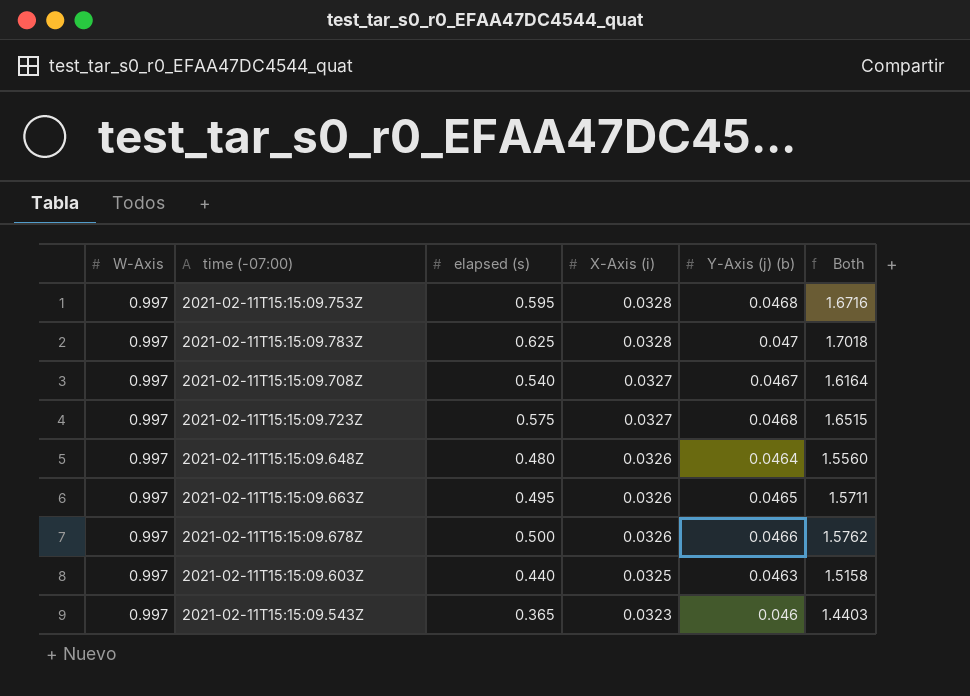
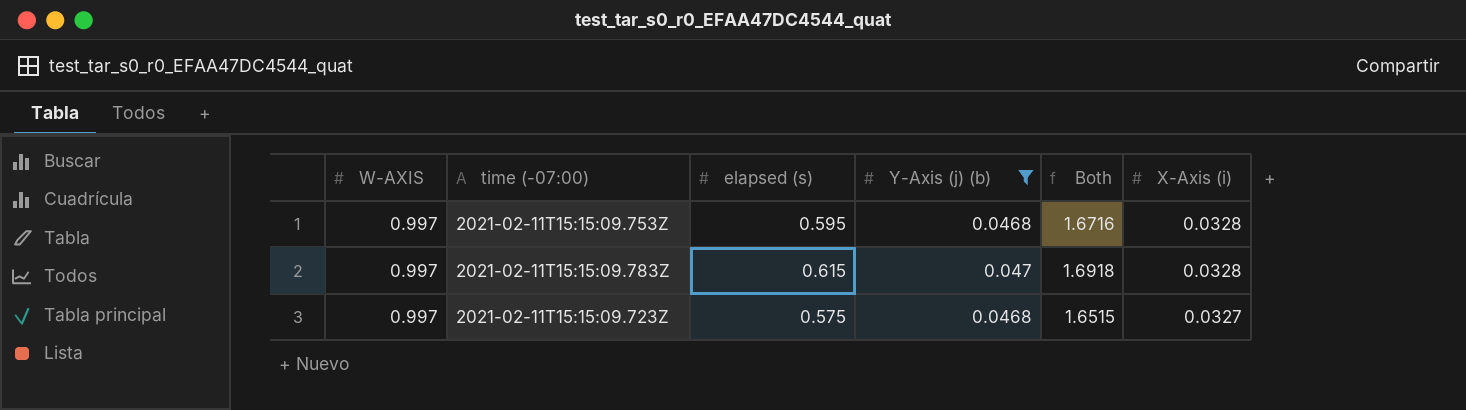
filter: none -> Y-Axis (j) (b) >= 0.0468
column name: W-Axis -> W-AXIS
column X-Axis (i) | position: 4 -> 6
2021-02-11T15:15:09.783Z | elapsed (s): 0.625 -> 0.615
2021-02-11T15:15:09.783Z | Both: 1.7018 -> 1.6918

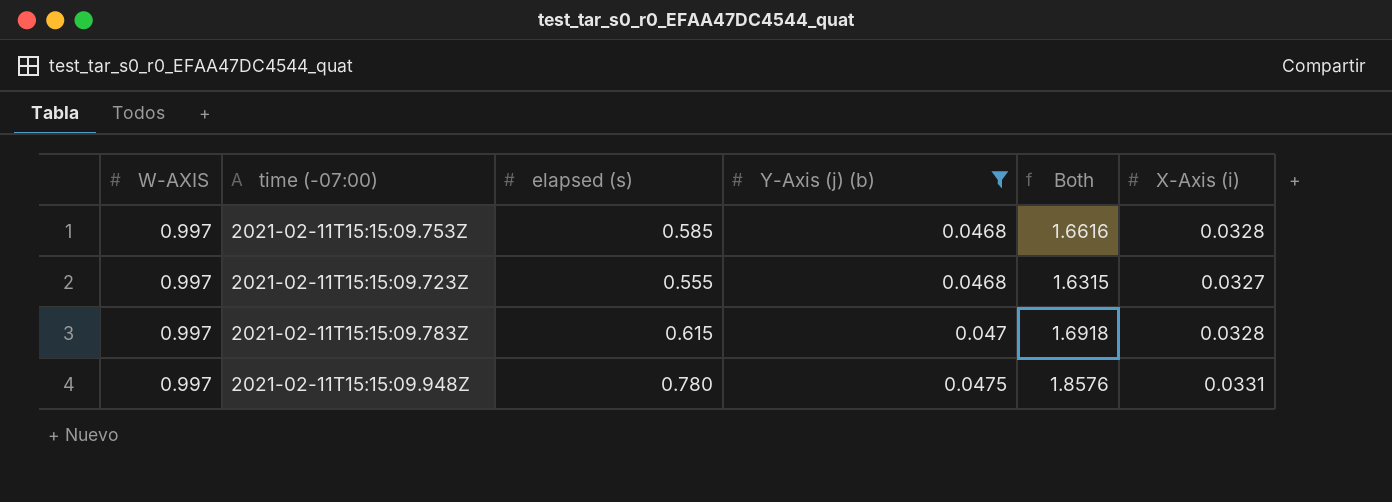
row order: X-Axis (i) descending -> Y-Axis (j) (b) ascending
2021-02-11T15:15:09.753Z | elapsed (s): 0.595 -> 0.585
2021-02-11T15:15:09.753Z | Both: 1.6716 -> 1.6616
2021-02-11T15:15:09.723Z | elapsed (s): 0.575 -> 0.555
2021-02-11T15:15:09.723Z | Both: 1.6515 -> 1.6315
row 2021-02-11T15:15:09.948Z: none -> 0.997 | 0.780 | 0.0475 | 1.8576 | 0.0331

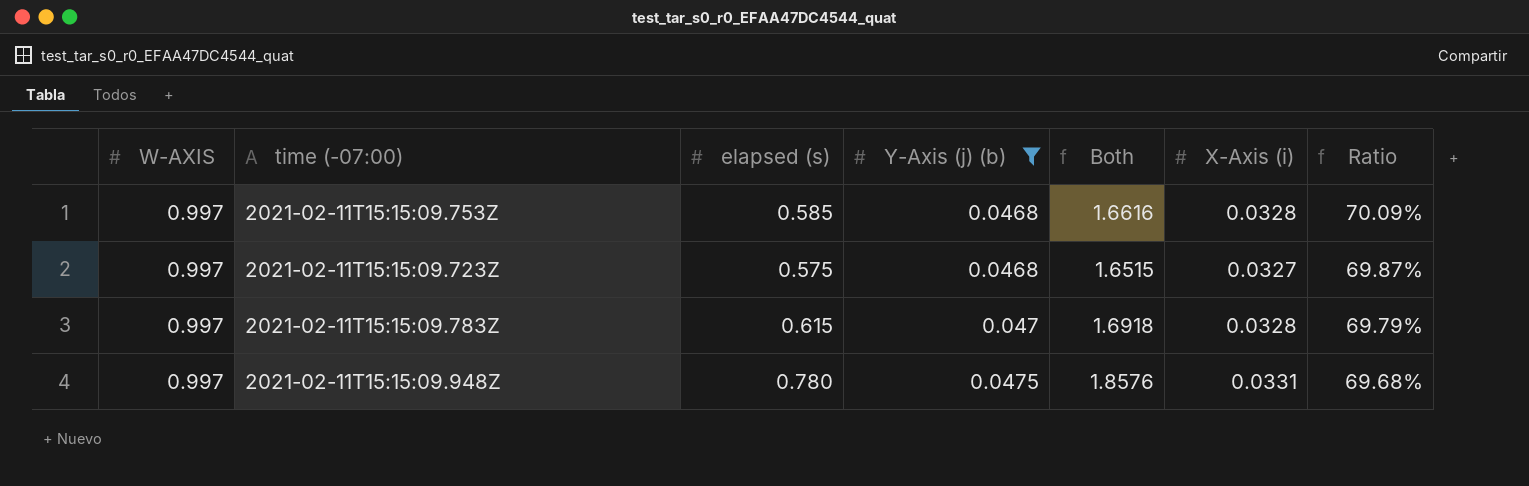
column Ratio | formula: none -> [X-Axis (i)] / [Y-Axis (j) (b)]
2021-02-11T15:15:09.723Z | elapsed (s): 0.555 -> 0.575
2021-02-11T15:15:09.723Z | Both: 1.6315 -> 1.6515

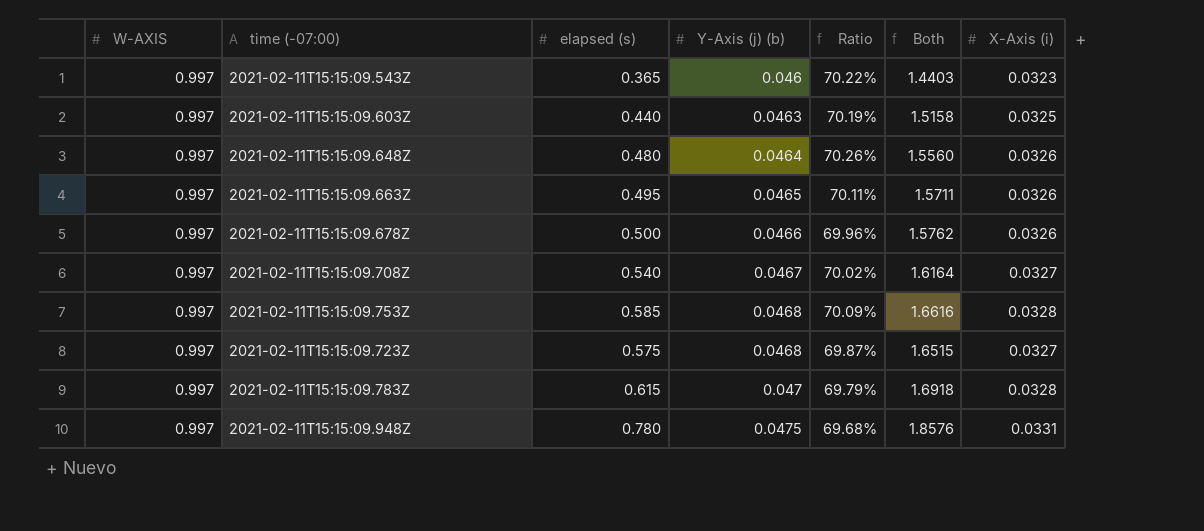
filter: Y-Axis (j) (b) >= 0.0468 -> none
column Ratio | position: 7 -> 5

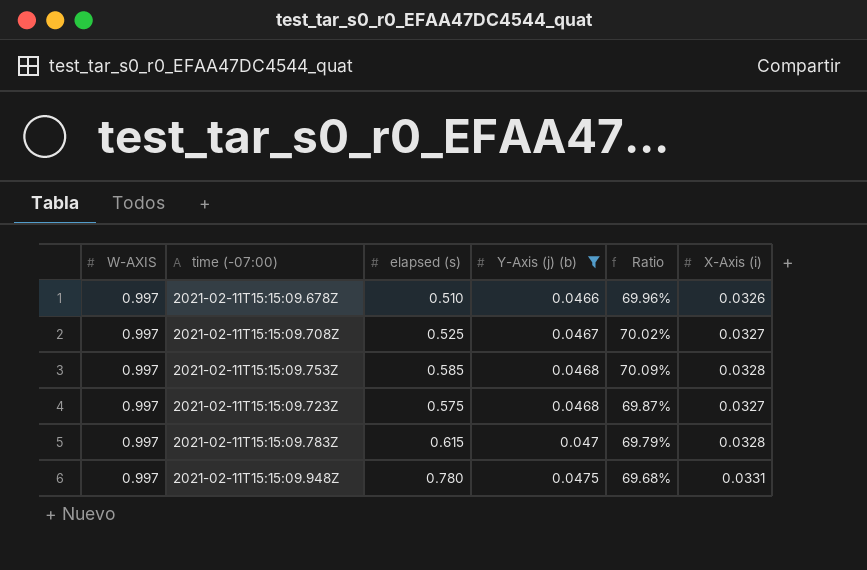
filter: none -> Y-Axis (j) (b) >= 0.0466
column Both | formula: [W-AXIS] + [elapsed (s)] + [Y-Axis (j) (b)] + [X-Axis (i)] -> none
2021-02-11T15:15:09.678Z | elapsed (s): 0.500 -> 0.510
2021-02-11T15:15:09.708Z | elapsed (s): 0.540 -> 0.525

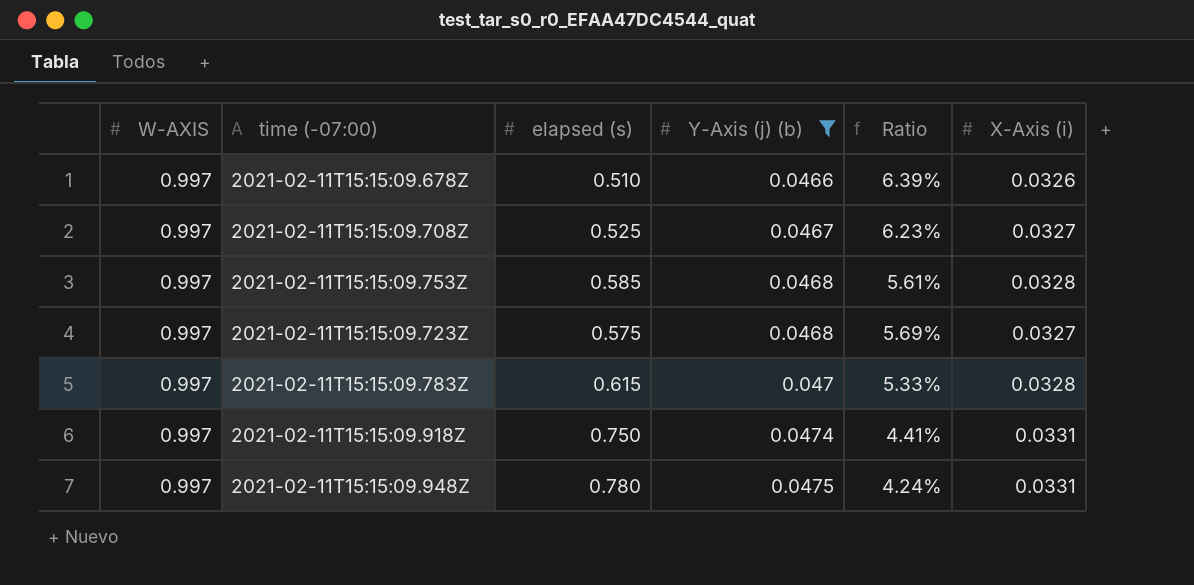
column Ratio | formula: [X-Axis (i)] / [Y-Axis (j) (b)] -> [X-Axis (i)] / [elapsed (s)]
row 2021-02-11T15:15:09.918Z: none -> 0.997 | 0.750 | 0.0474 | 4.41% | 0.0331

